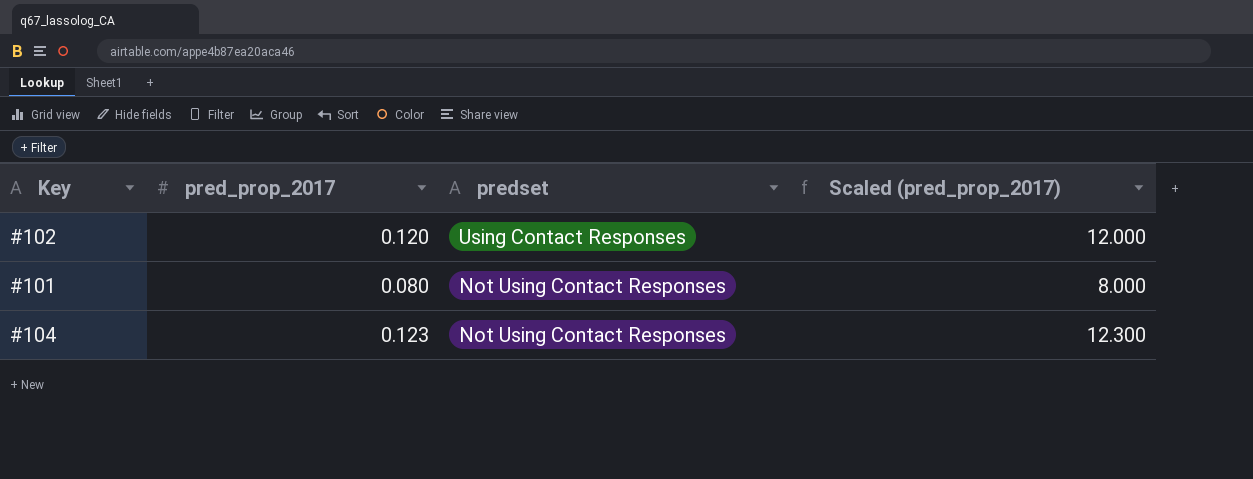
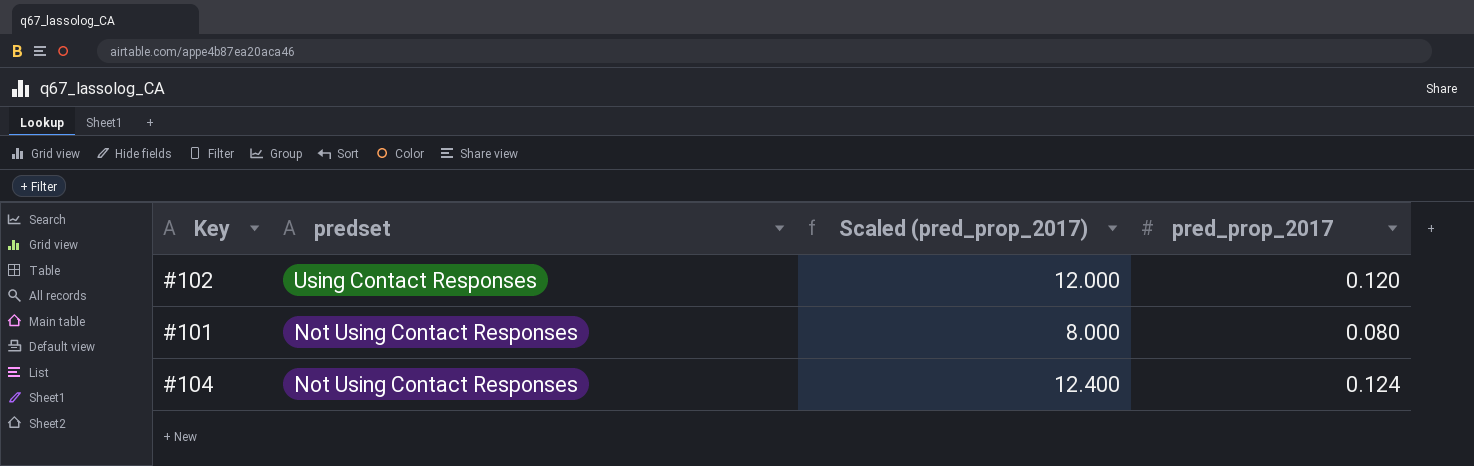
column pred_prop_2017 | position: 2 -> 4
#104 | Scaled (pred_prop_2017): 12.300 -> 12.400
#104 | pred_prop_2017: 0.123 -> 0.124

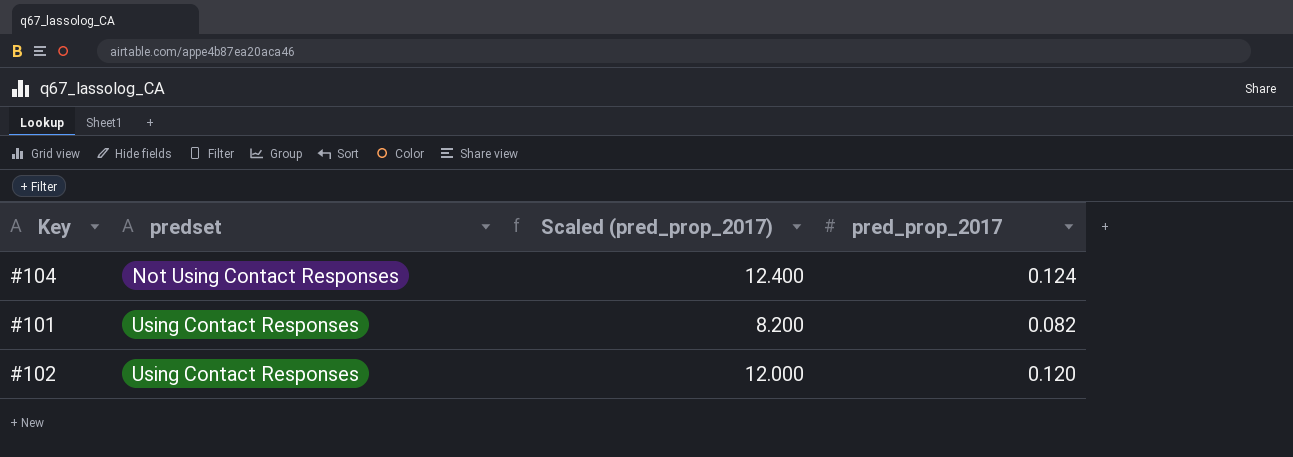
row order: predset descending -> predset ascending
#101 | predset: Not Using Contact Responses -> Using Contact Responses
#101 | Scaled (pred_prop_2017): 8.000 -> 8.200
#101 | pred_prop_2017: 0.080 -> 0.082

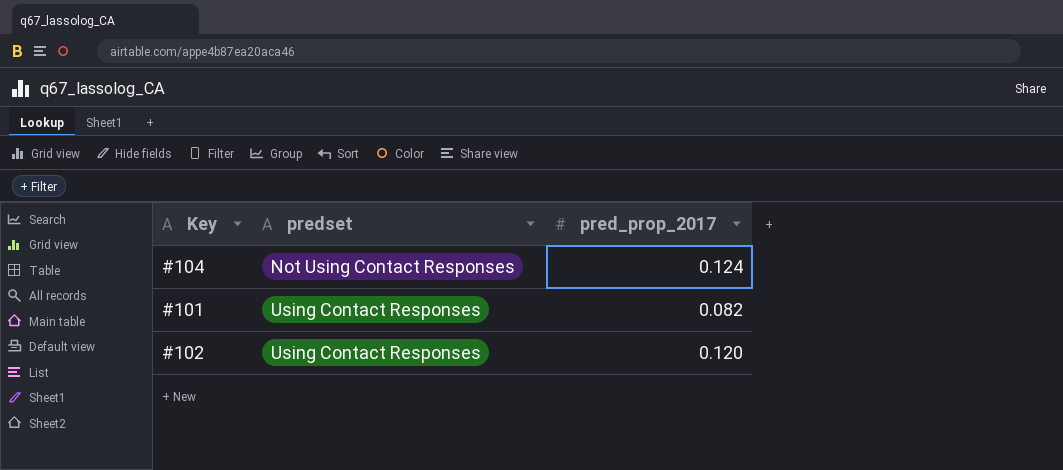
column Scaled (pred_prop_2017) | formula: [pred_prop_2017] * 100 -> none

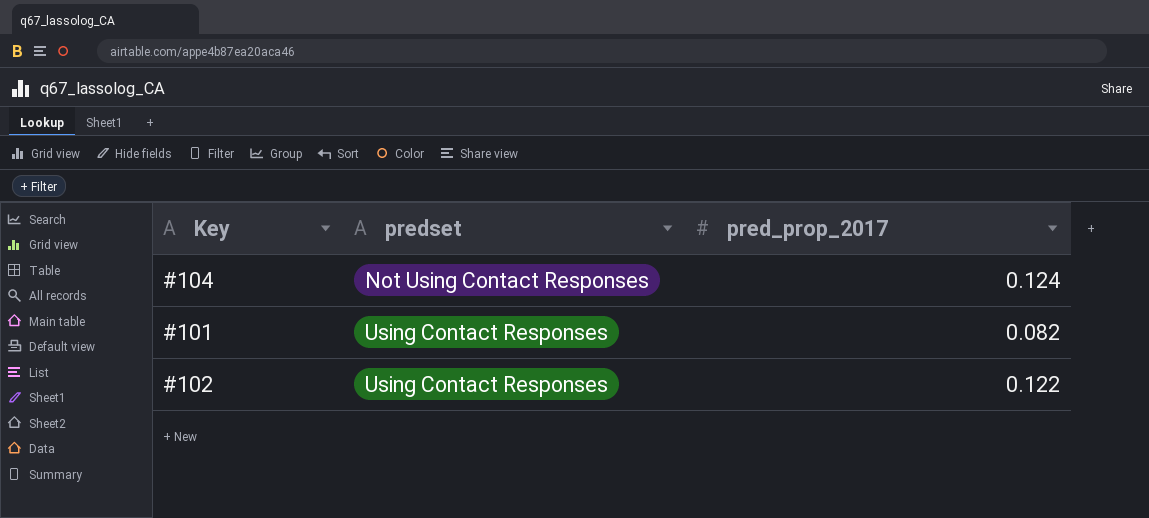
#102 | pred_prop_2017: 0.120 -> 0.122

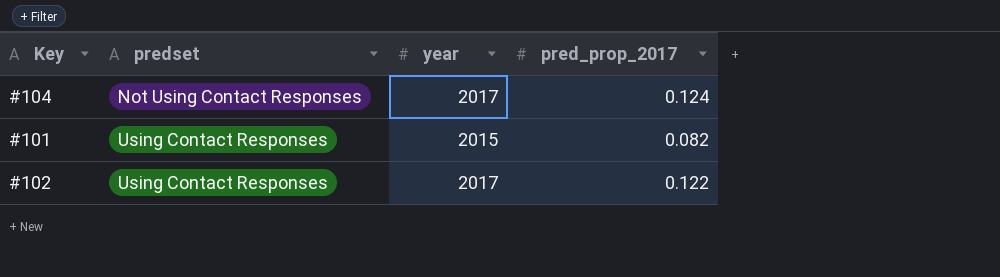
column year | position: none -> 3

